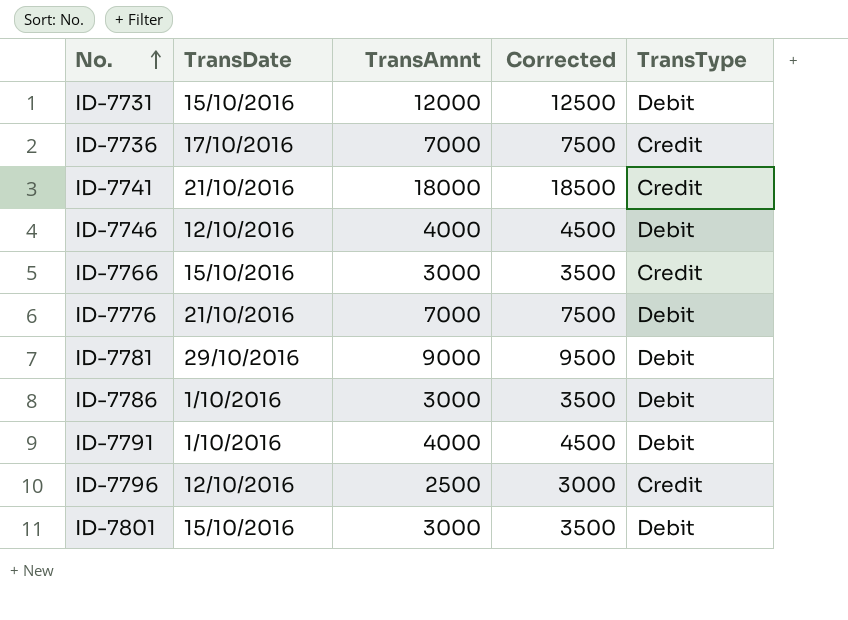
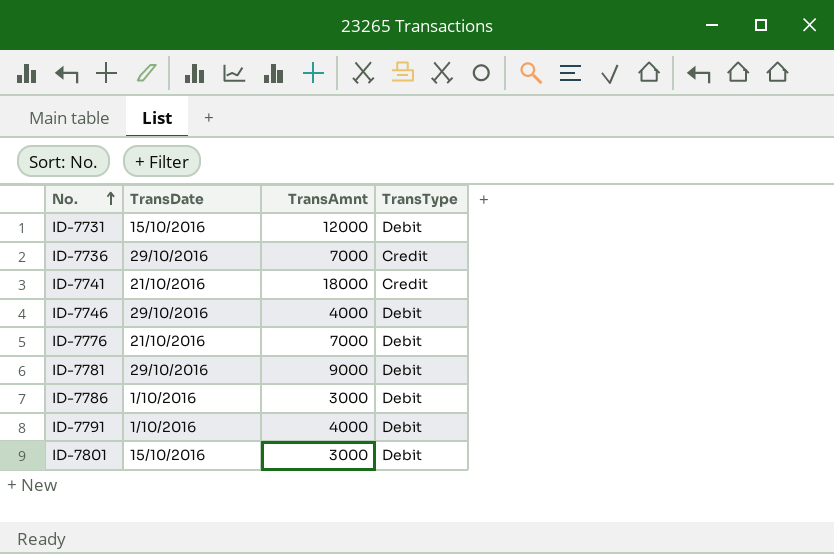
column Corrected | formula: [TransAmnt] + 500 -> none
row ID-7766: 15/10/2016 | 3000 | 3500 | Credit -> none
row ID-7796: 12/10/2016 | 2500 | 3000 | Credit -> none
ID-7736 | TransDate: 17/10/2016 -> 29/10/2016
ID-7746 | TransDate: 12/10/2016 -> 29/10/2016

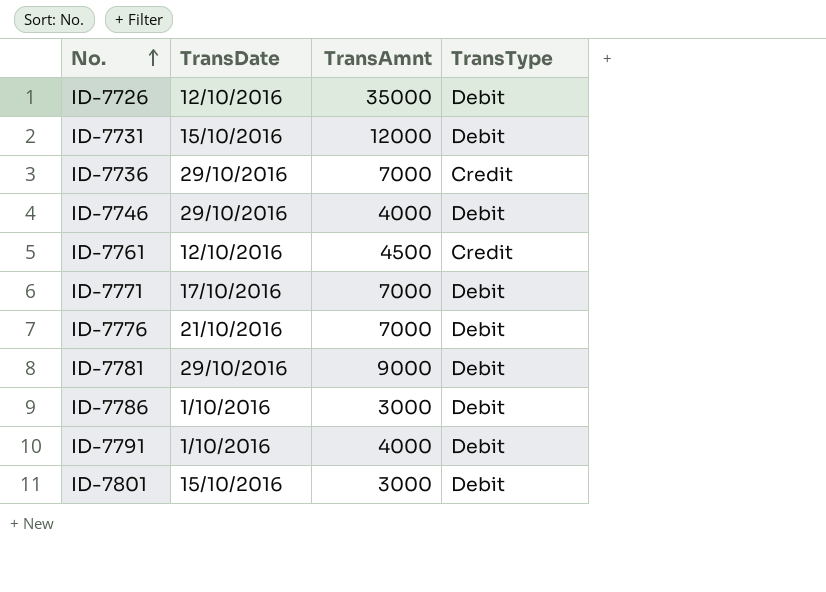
row ID-7741: 21/10/2016 | 18000 | Credit -> none
row ID-7726: none -> 12/10/2016 | 35000 | Debit
row ID-7761: none -> 12/10/2016 | 4500 | Credit
row ID-7771: none -> 17/10/2016 | 7000 | Debit

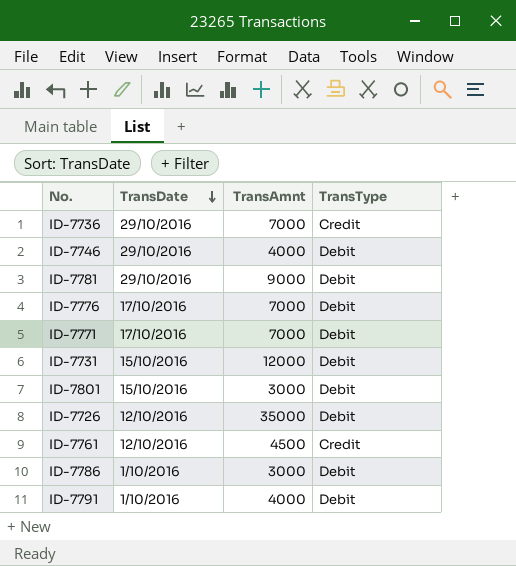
row order: No. ascending -> TransDate descending
ID-7776 | TransDate: 21/10/2016 -> 17/10/2016

